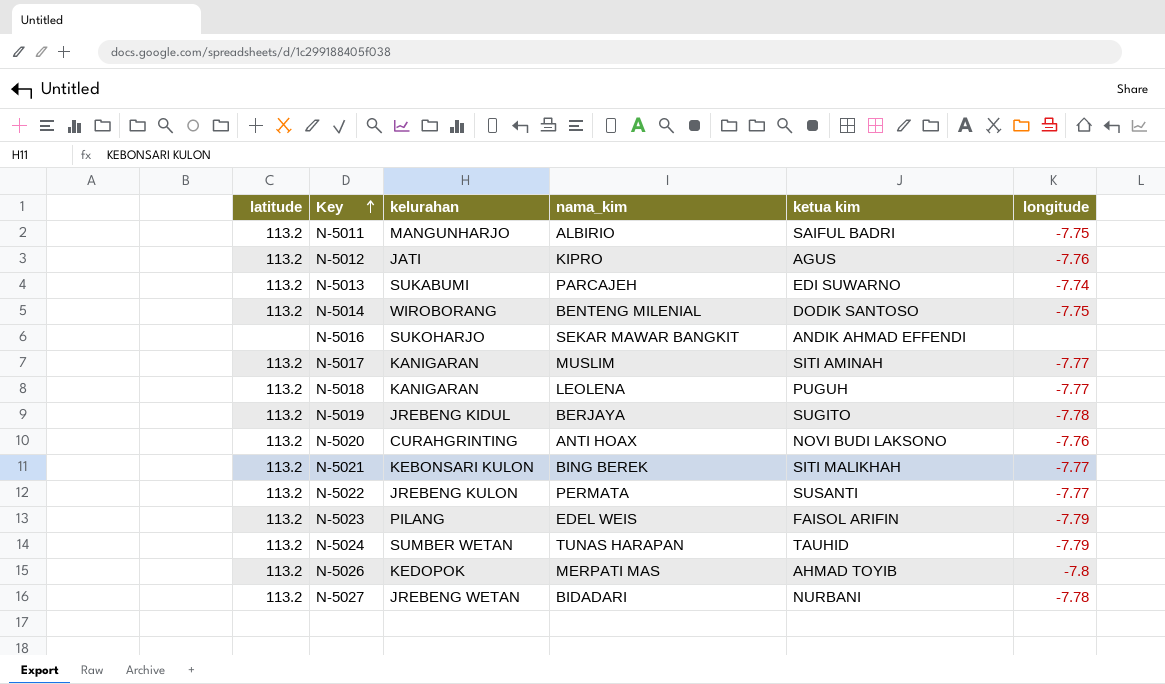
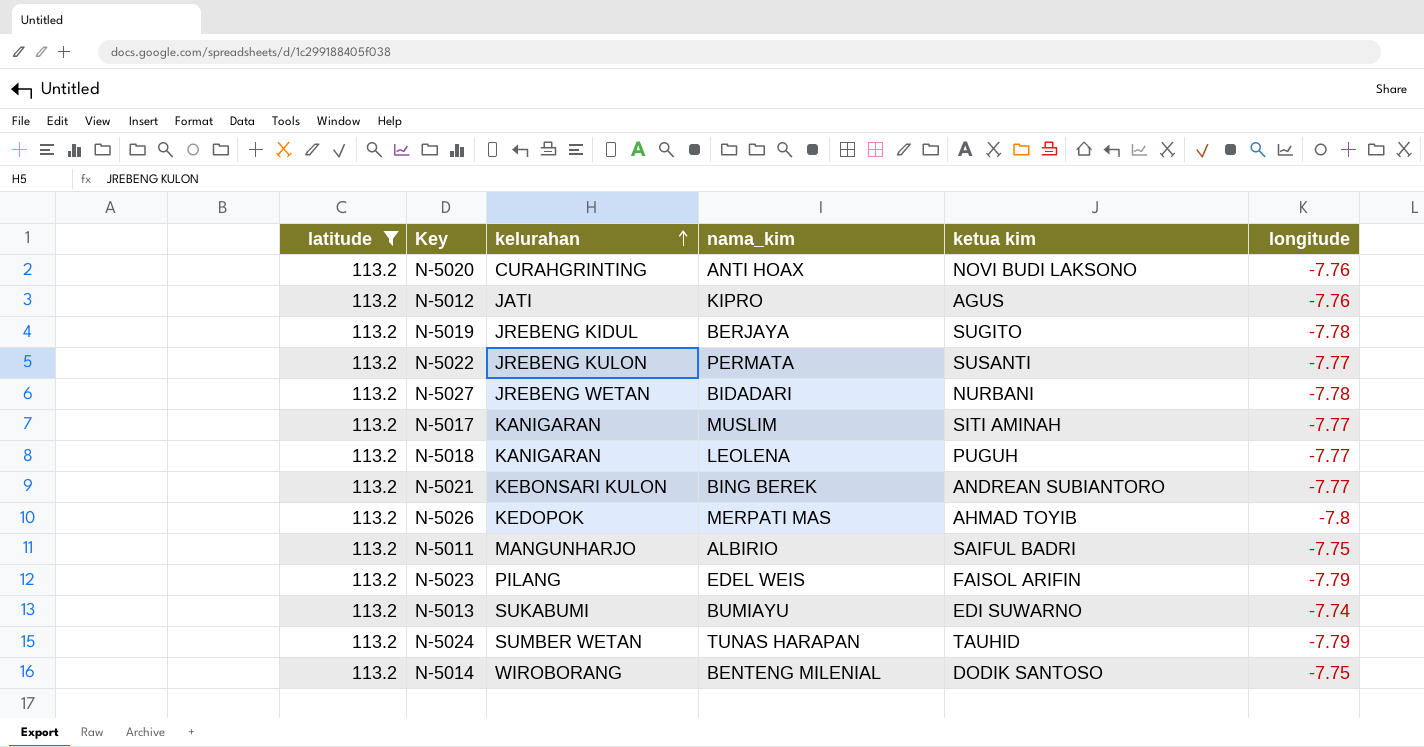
filter: none -> latitude = 113.2
row order: Key ascending -> kelurahan ascending
N-5021 | ketua kim: SITI MALIKHAH -> ANDREAN SUBIANTORO
N-5013 | nama_kim: PARCAJEH -> BUMIAYU

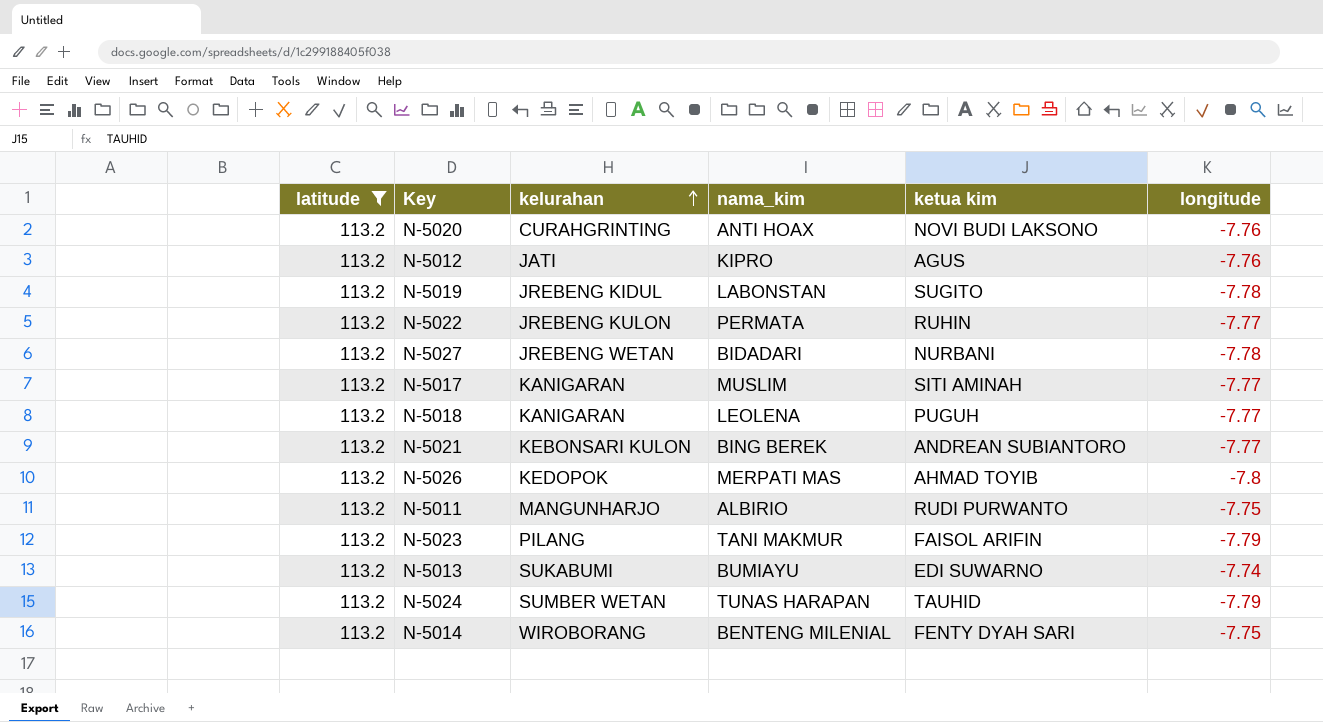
N-5019 | nama_kim: BERJAYA -> LABONSTAN
N-5022 | ketua kim: SUSANTI -> RUHIN
N-5011 | ketua kim: SAIFUL BADRI -> RUDI PURWANTO
N-5023 | nama_kim: EDEL WEIS -> TANI MAKMUR
N-5014 | ketua kim: DODIK SANTOSO -> FENTY DYAH SARI

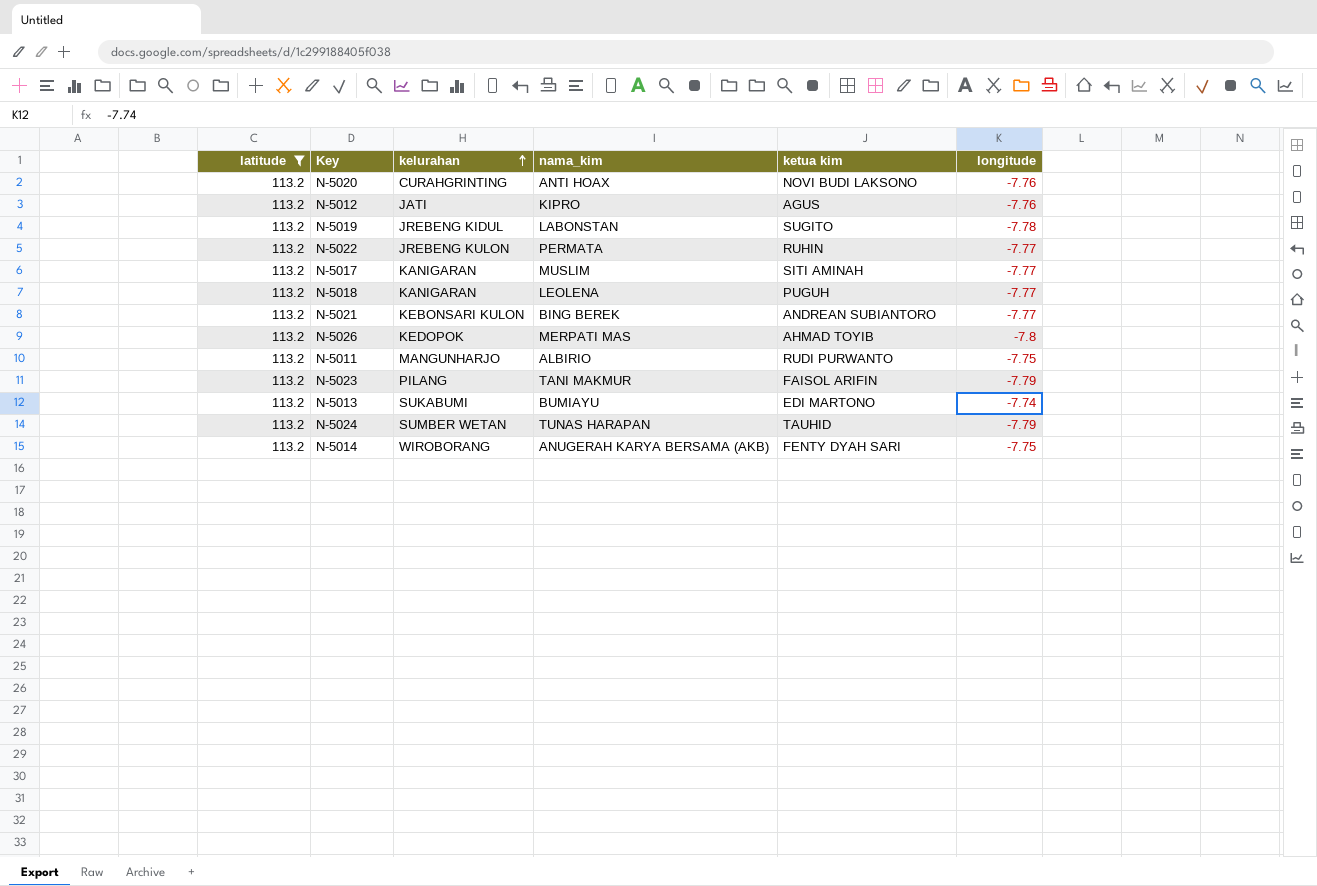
row N-5027: 113.2 | JREBENG WETAN | BIDADARI | NURBANI | -7.78 -> none
N-5013 | ketua kim: EDI SUWARNO -> EDI MARTONO
N-5014 | nama_kim: BENTENG MILENIAL -> ANUGERAH KARYA BERSAMA (AKB)

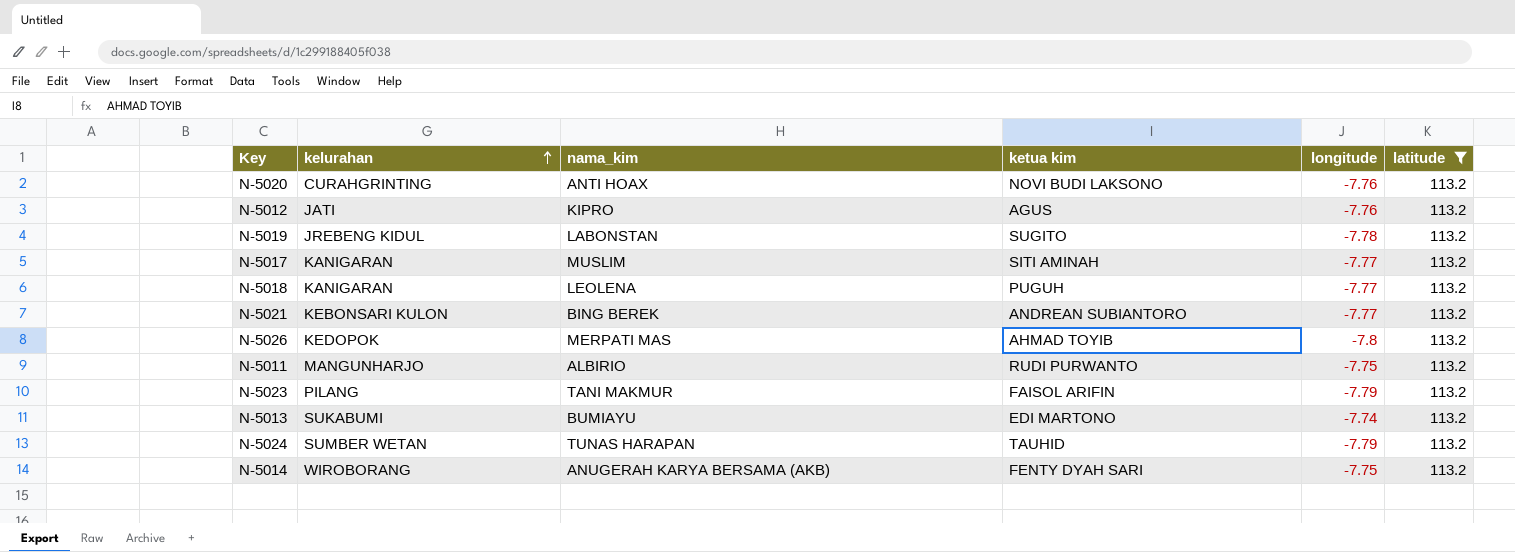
column latitude | position: 1 -> 6
row N-5022: 113.2 | JREBENG KULON | PERMATA | RUHIN | -7.77 -> none

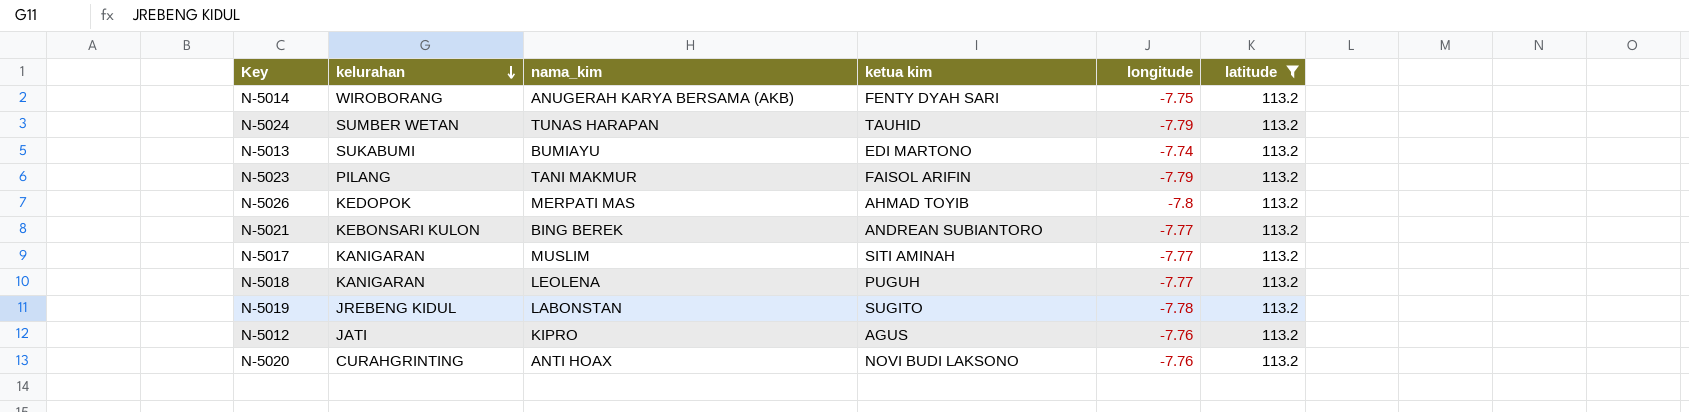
row order: kelurahan ascending -> kelurahan descending
row N-5011: MANGUNHARJO | ALBIRIO | RUDI PURWANTO | -7.75 | 113.2 -> none

